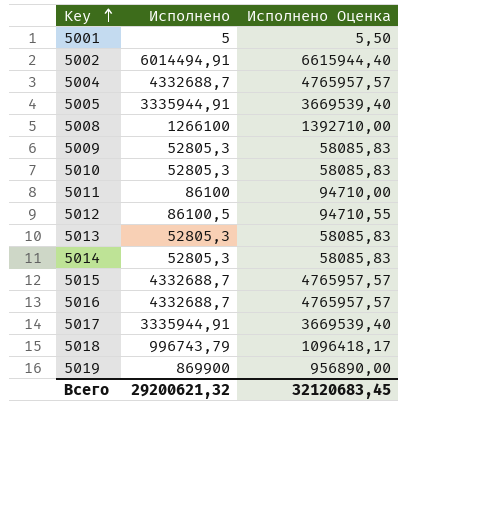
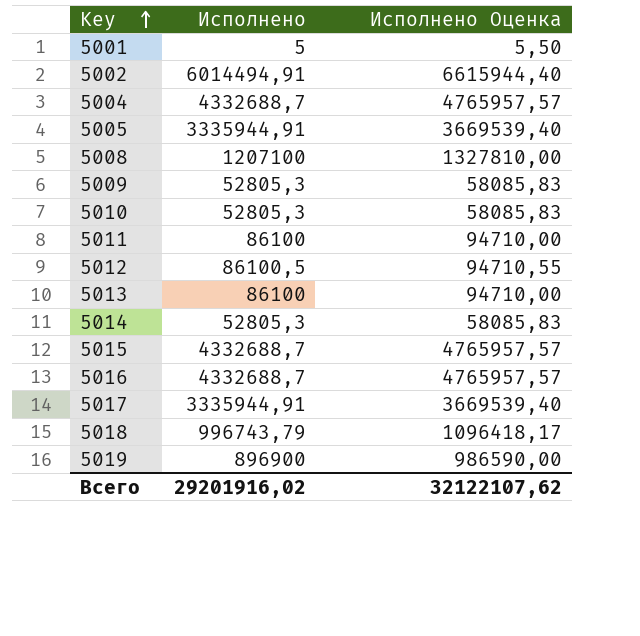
5008 | Исполнено: 1266100 -> 1207100
5008 | Исполнено Оценка: 1392710,00 -> 1327810,00
5013 | Исполнено: 52805,3 -> 86100
5013 | Исполнено Оценка: 58085,83 -> 94710,00
5019 | Исполнено: 869900 -> 896900
5019 | Исполнено Оценка: 956890,00 -> 986590,00
Всего | Исполнено: 29200621,32 -> 29201916,02
Всего | Исполнено Оценка: 32120683,45 -> 32122107,62

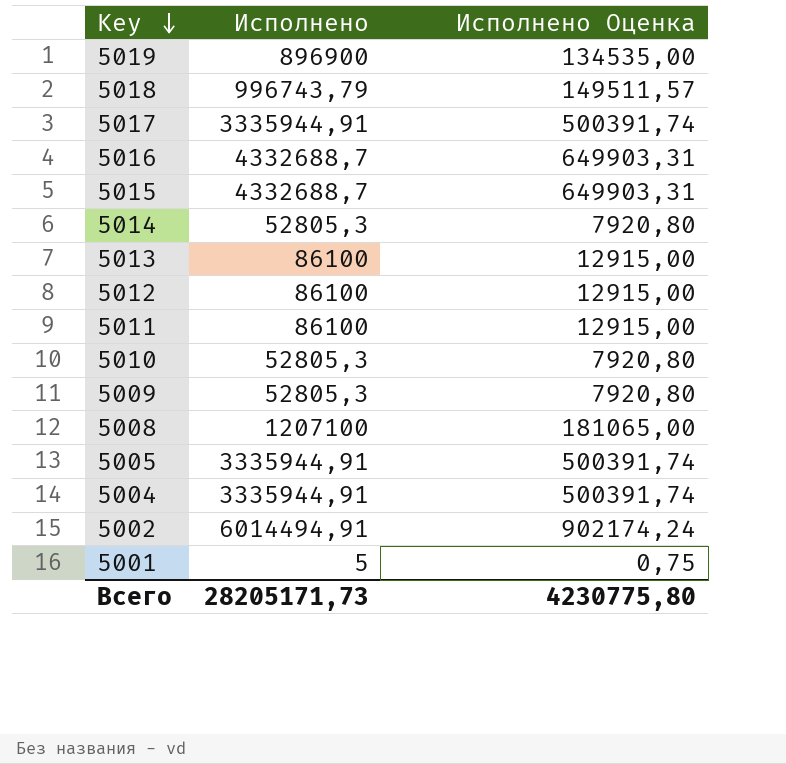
row order: Key ascending -> Key descending
column Исполнено Оценка | formula: [Исполнено] * 1,1 -> [Исполнено] * 0,15
5012 | Исполнено: 86100,5 -> 86100
5004 | Исполнено: 4332688,7 -> 3335944,91
Всего | Исполнено: 29201916,02 -> 28205171,73
Всего | Исполнено Оценка: 32122107,62 -> 4230775,80

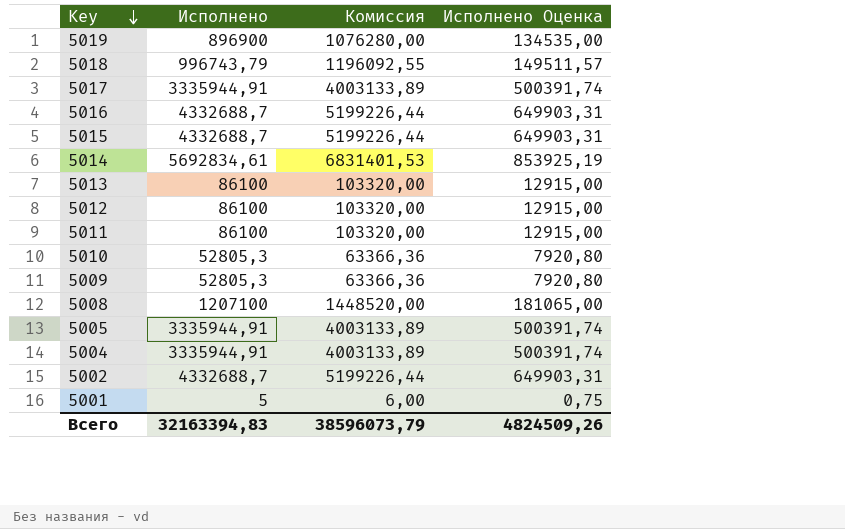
column Комиссия | formula: none -> [Исполнено] * 1,2
5014 | Исполнено: 52805,3 -> 5692834,61
5014 | Исполнено Оценка: 7920,80 -> 853925,19
5002 | Исполнено: 6014494,91 -> 4332688,7
5002 | Исполнено Оценка: 902174,24 -> 649903,31
Всего | Исполнено: 28205171,73 -> 32163394,83
Всего | Исполнено Оценка: 4230775,80 -> 4824509,26

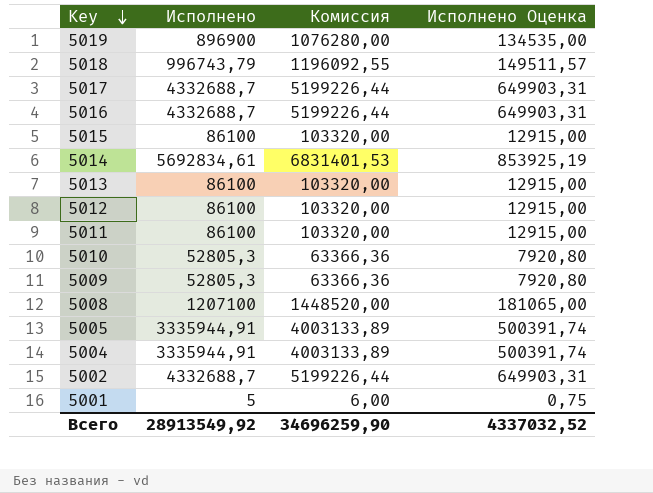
5017 | Исполнено: 3335944,91 -> 4332688,7
5017 | Комиссия: 4003133,89 -> 5199226,44
5017 | Исполнено Оценка: 500391,74 -> 649903,31
5015 | Исполнено: 4332688,7 -> 86100
5015 | Комиссия: 5199226,44 -> 103320,00
5015 | Исполнено Оценка: 649903,31 -> 12915,00
Всего | Исполнено: 32163394,83 -> 28913549,92
Всего | Комиссия: 38596073,79 -> 34696259,90
Всего | Исполнено Оценка: 4824509,26 -> 4337032,52

